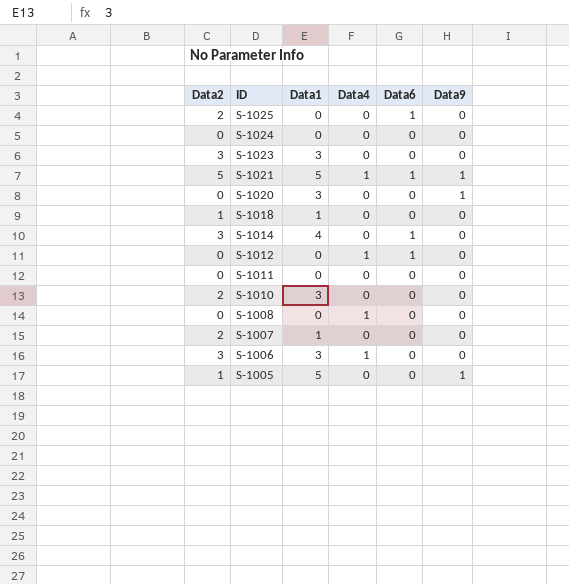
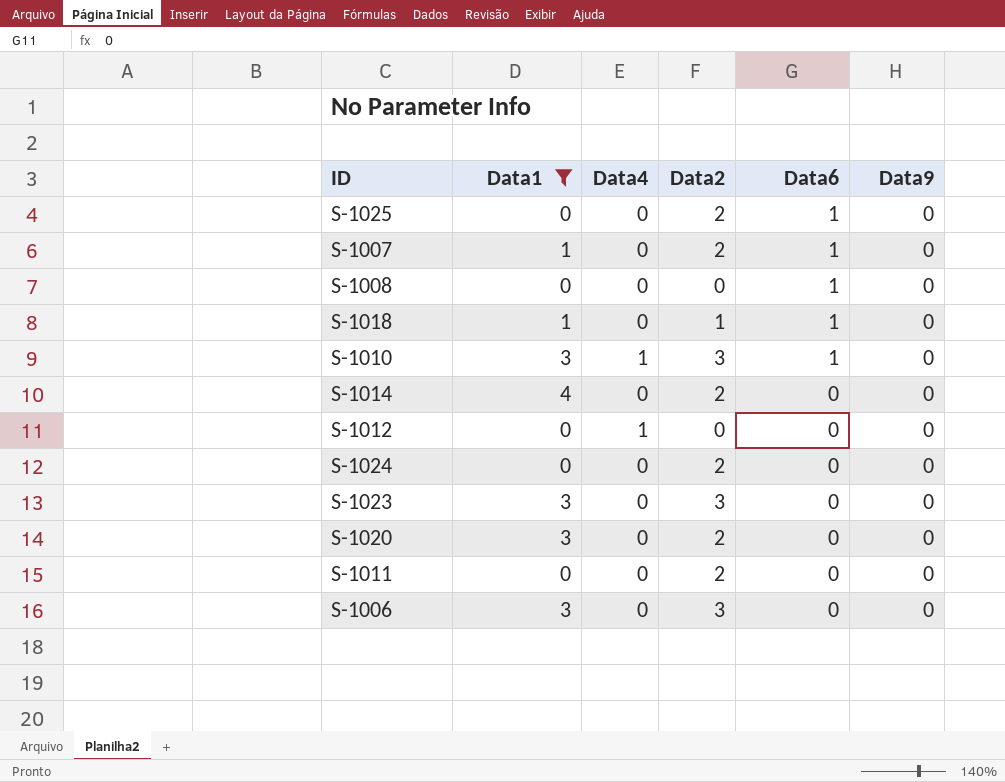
filter: none -> Data1 != 5
row order: ID descending -> Data6 descending
column Data2 | position: 1 -> 4
S-1007 | Data6: 0 -> 1
S-1008 | Data4: 1 -> 0
S-1008 | Data6: 0 -> 1
S-1018 | Data6: 0 -> 1
S-1010 | Data4: 0 -> 1
S-1010 | Data2: 2 -> 3
S-1010 | Data6: 0 -> 1
S-1014 | Data2: 3 -> 2
S-1014 | Data6: 1 -> 0
S-1012 | Data6: 1 -> 0
S-1024 | Data2: 0 -> 2
S-1020 | Data2: 0 -> 2
S-1020 | Data9: 1 -> 0
S-1011 | Data2: 0 -> 2
S-1006 | Data4: 1 -> 0

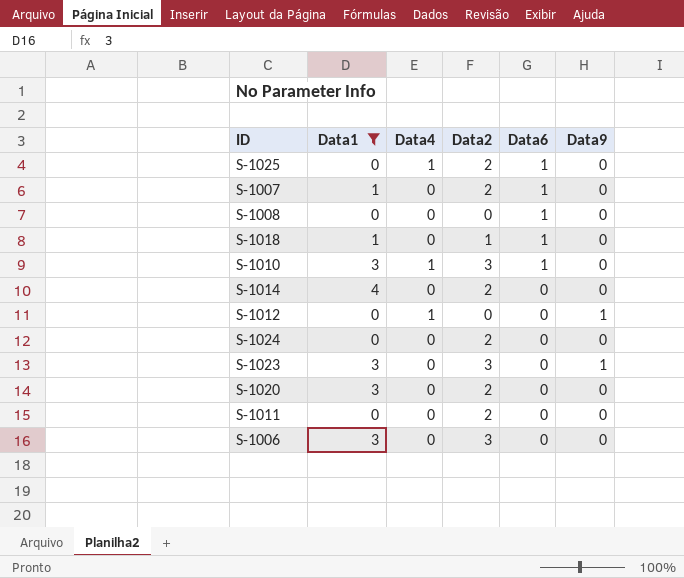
S-1025 | Data4: 0 -> 1
S-1012 | Data9: 0 -> 1
S-1023 | Data9: 0 -> 1

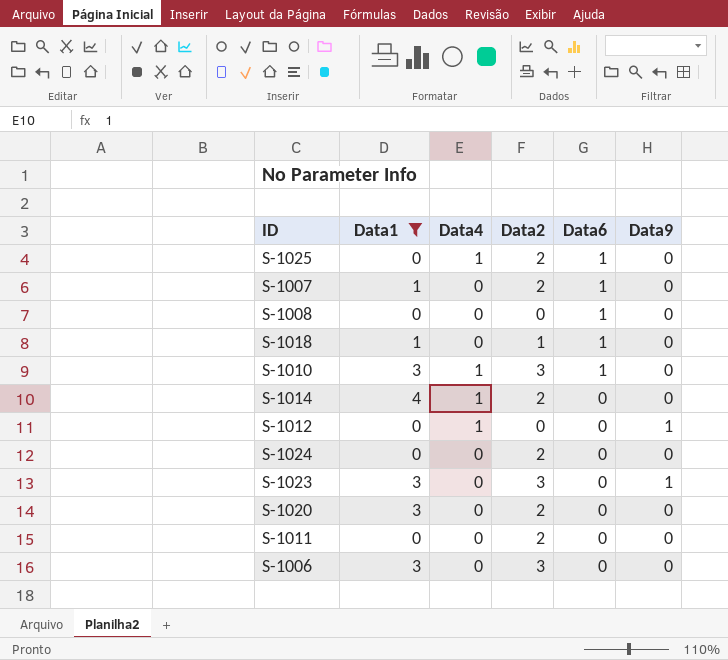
S-1014 | Data4: 0 -> 1

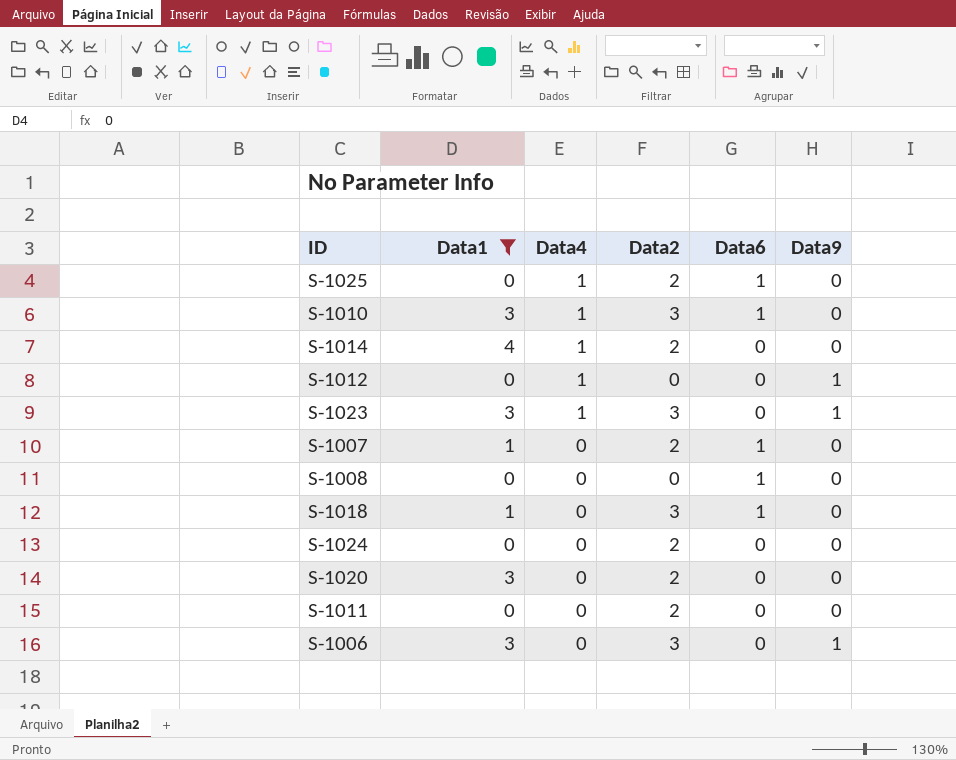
row order: Data6 descending -> Data4 descending
S-1023 | Data4: 0 -> 1
S-1018 | Data2: 1 -> 3
S-1006 | Data9: 0 -> 1

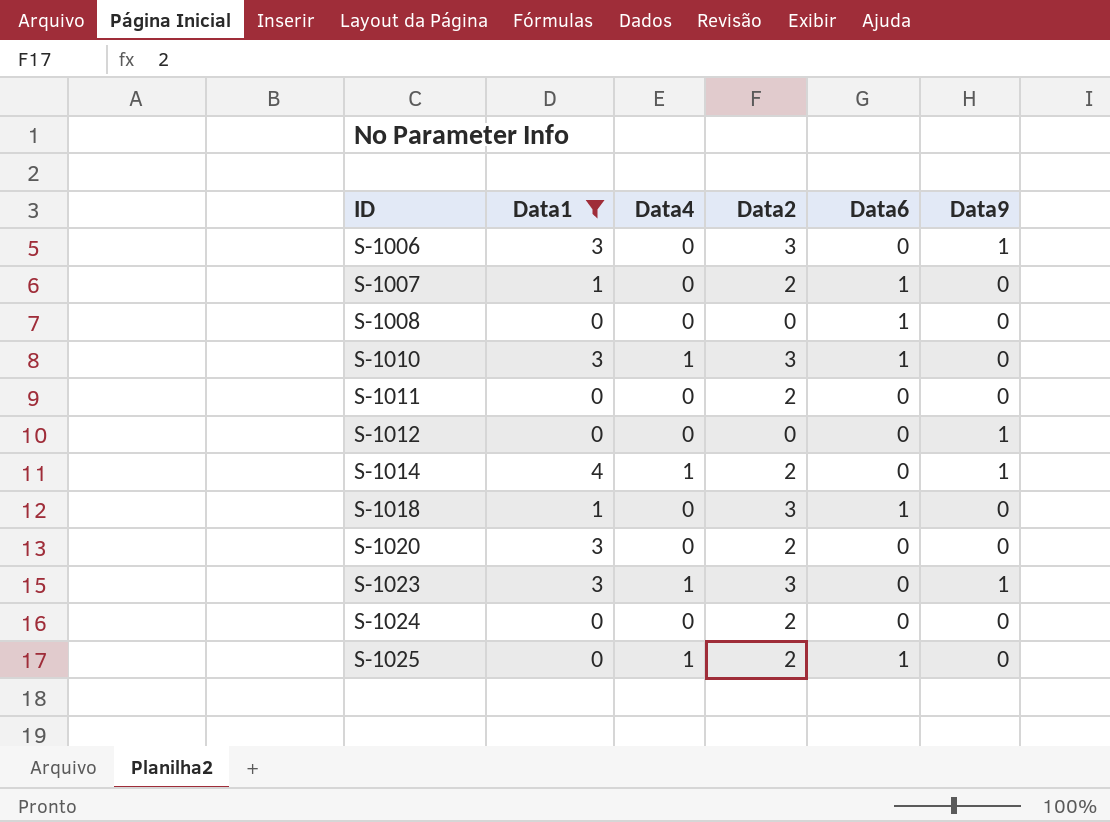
row order: Data4 descending -> ID ascending
S-1012 | Data4: 1 -> 0
S-1014 | Data9: 0 -> 1

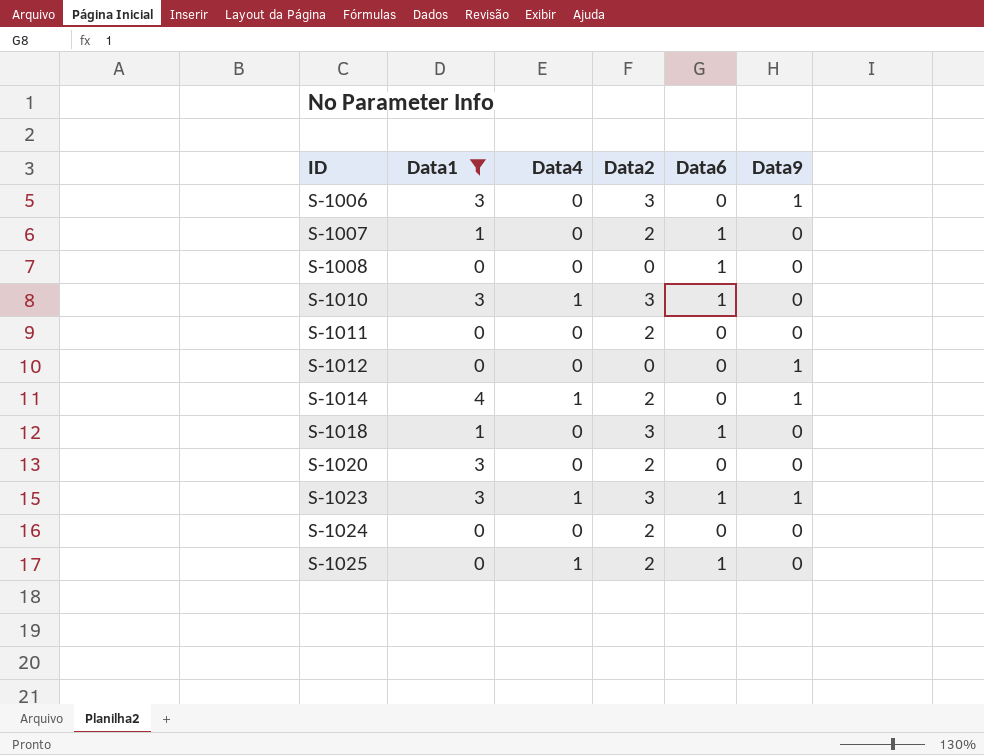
S-1023 | Data6: 0 -> 1

